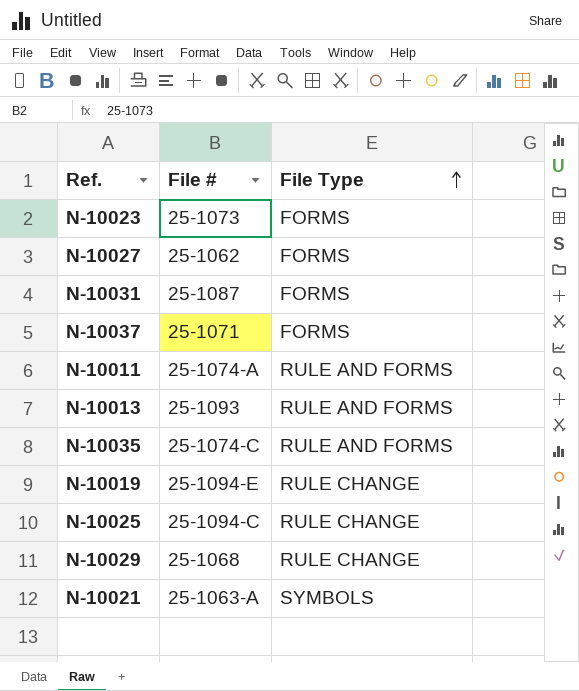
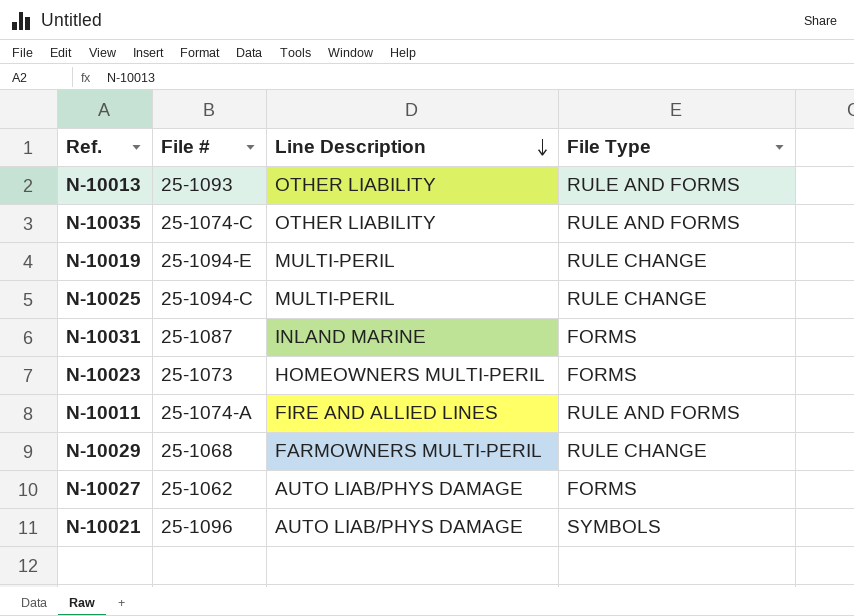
row order: File Type ascending -> Line Description descending
column Line Description | position: none -> 3
row N-10037: 25-1071 | FORMS -> none
N-10021 | File #: 25-1063-A -> 25-1096

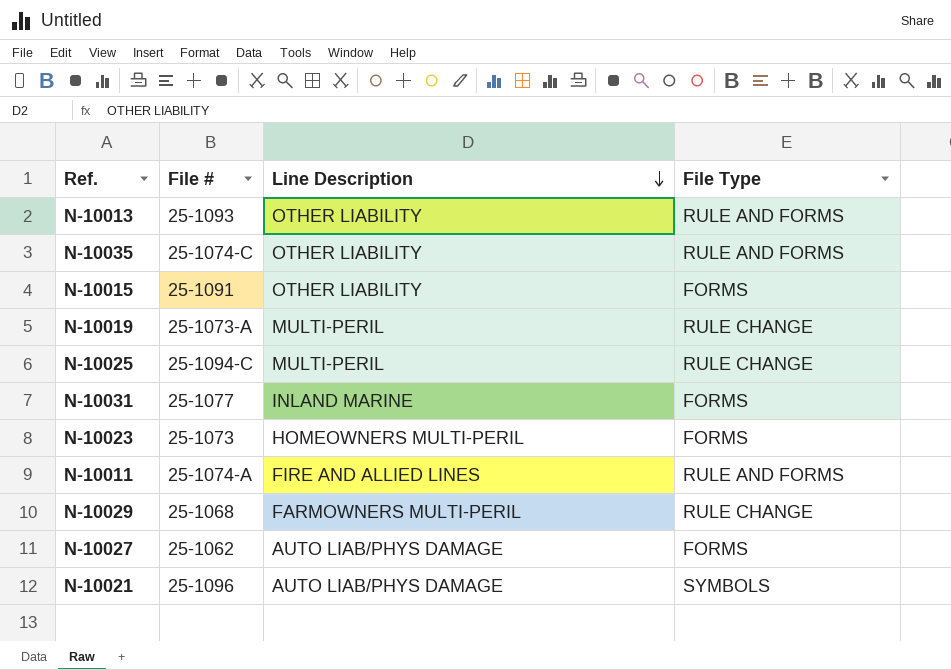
row N-10015: none -> 25-1091 | OTHER LIABILITY | FORMS
N-10019 | File #: 25-1094-E -> 25-1073-A
N-10031 | File #: 25-1087 -> 25-1077

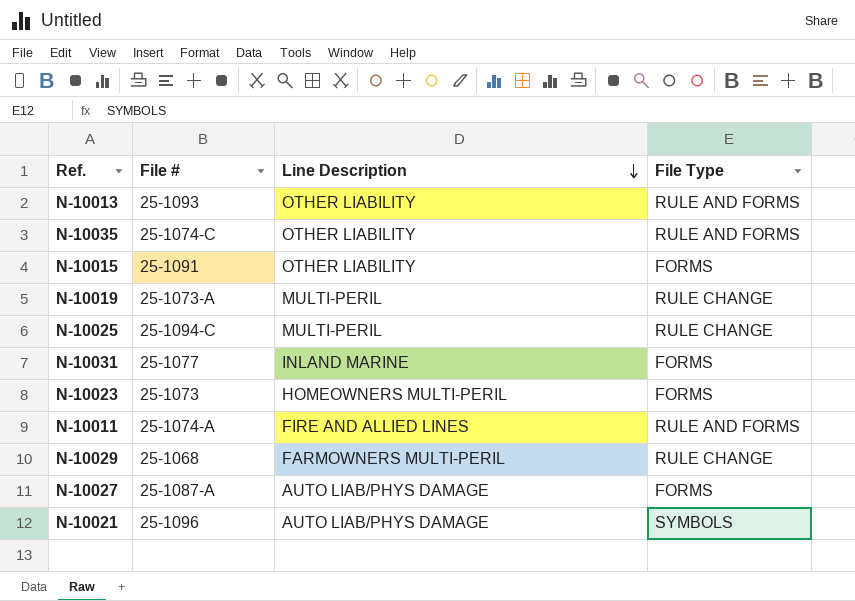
N-10027 | File #: 25-1062 -> 25-1087-A

